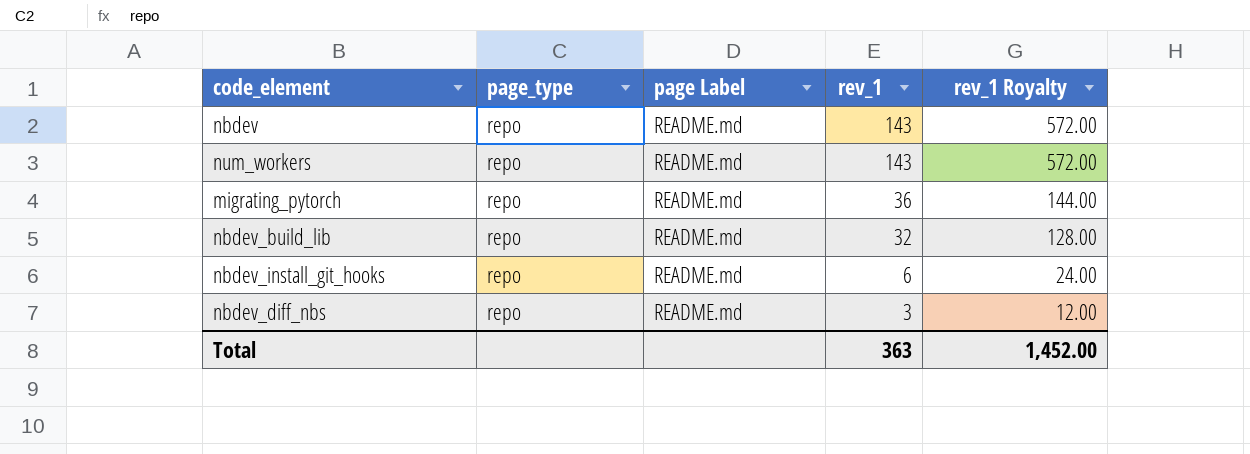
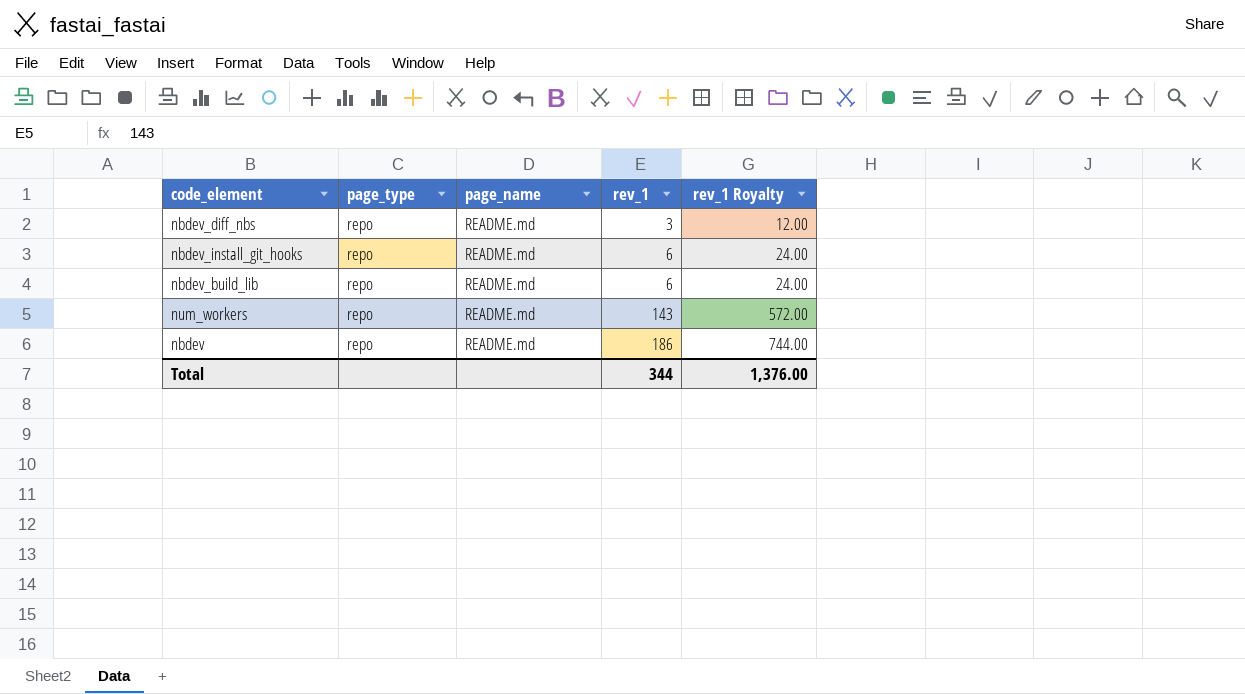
row order: rev_1 descending -> rev_1 ascending
column name: page Label -> page_name
row migrating_pytorch: repo | README.md | 36 | 144.00 -> none
nbdev_build_lib | rev_1: 32 -> 6
nbdev_build_lib | rev_1 Royalty: 128.00 -> 24.00
nbdev | rev_1: 143 -> 186
nbdev | rev_1 Royalty: 572.00 -> 744.00
Total | rev_1: 363 -> 344
Total | rev_1 Royalty: 1,452.00 -> 1,376.00

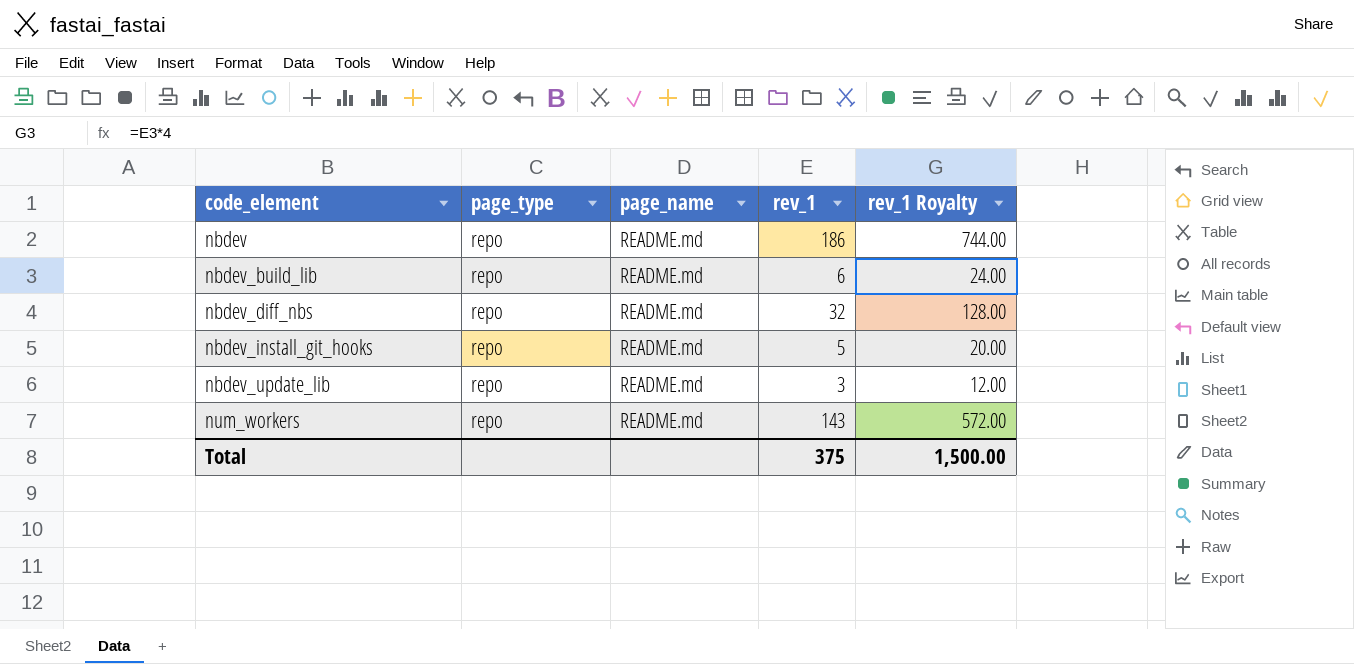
row order: rev_1 ascending -> code_element ascending
nbdev_diff_nbs | rev_1: 3 -> 32
nbdev_diff_nbs | rev_1 Royalty: 12.00 -> 128.00
nbdev_install_git_hooks | rev_1: 6 -> 5
nbdev_install_git_hooks | rev_1 Royalty: 24.00 -> 20.00
row nbdev_update_lib: none -> repo | README.md | 3 | 12.00
Total | rev_1: 344 -> 375
Total | rev_1 Royalty: 1,376.00 -> 1,500.00

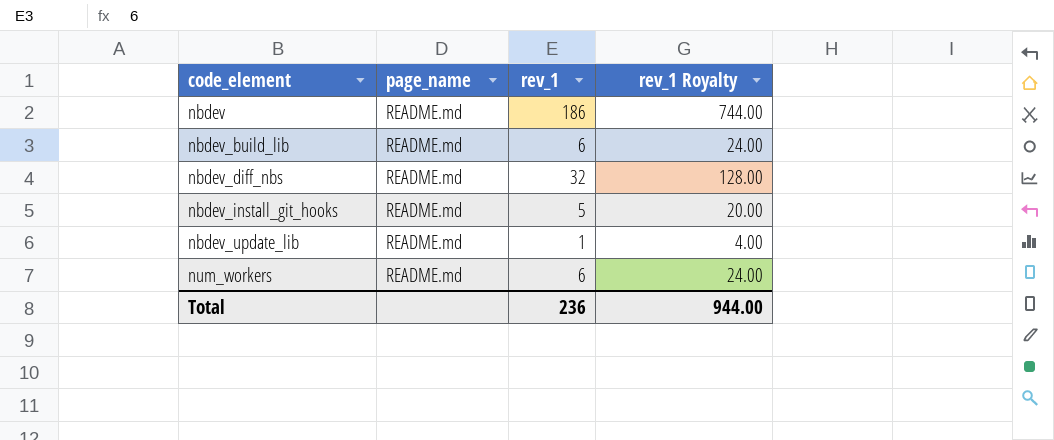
column page_type | position: 2 -> none
nbdev_update_lib | rev_1: 3 -> 1
nbdev_update_lib | rev_1 Royalty: 12.00 -> 4.00
num_workers | rev_1: 143 -> 6
num_workers | rev_1 Royalty: 572.00 -> 24.00
Total | rev_1: 375 -> 236
Total | rev_1 Royalty: 1,500.00 -> 944.00

